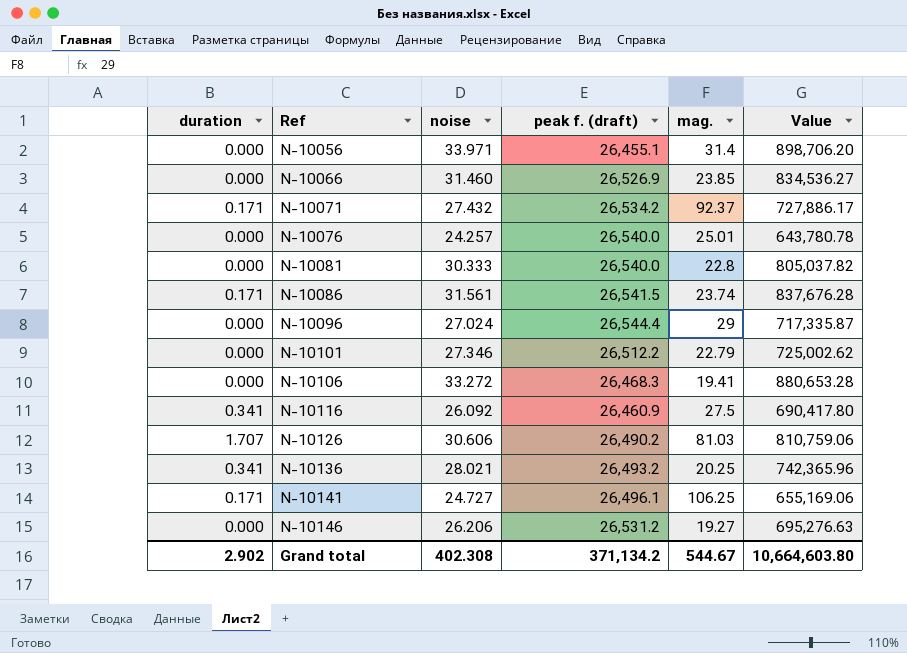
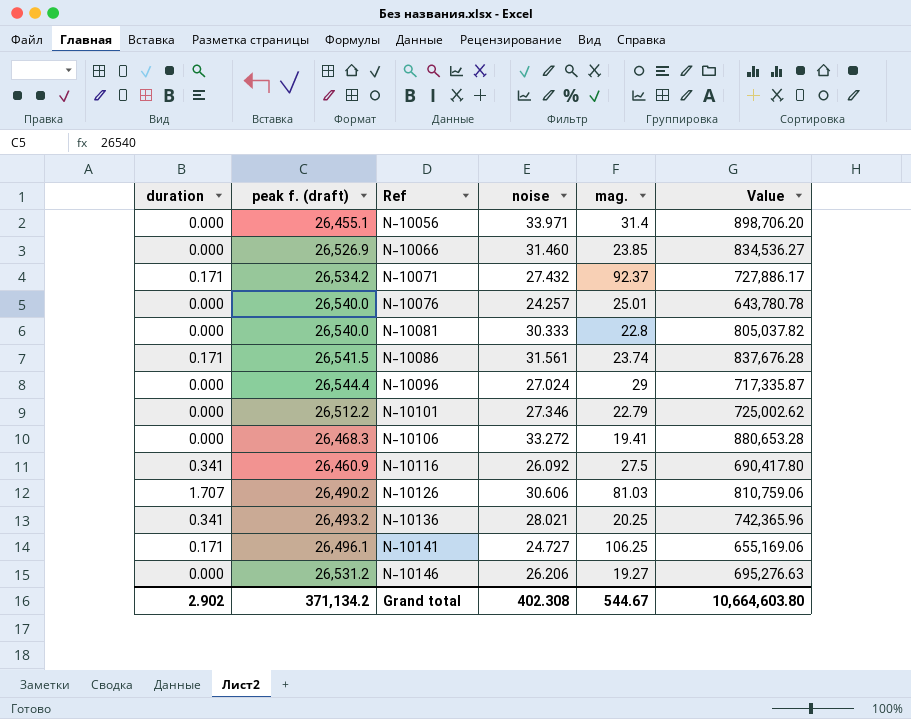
column peak f. (draft) | position: 4 -> 2

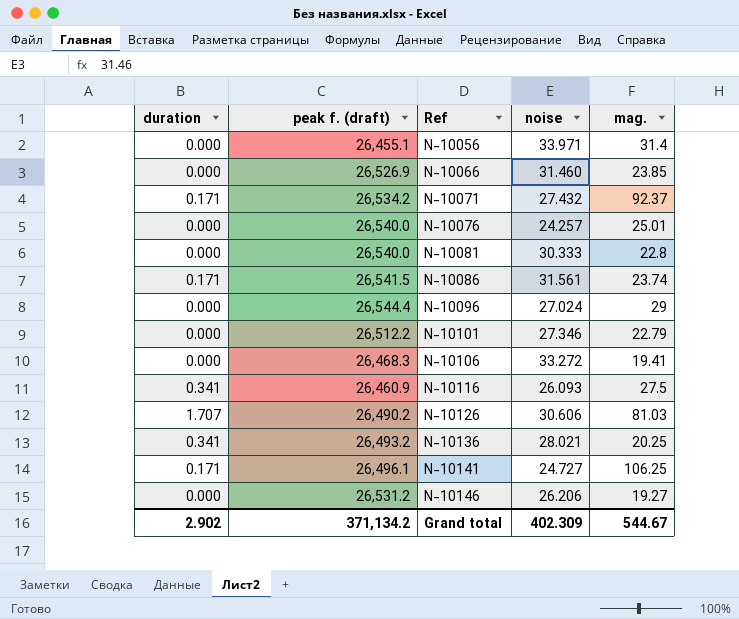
column Value | formula: [peak f. (draft)] * [noise] -> none
N-10116 | noise: 26.092 -> 26.093
Grand total | noise: 402.308 -> 402.309

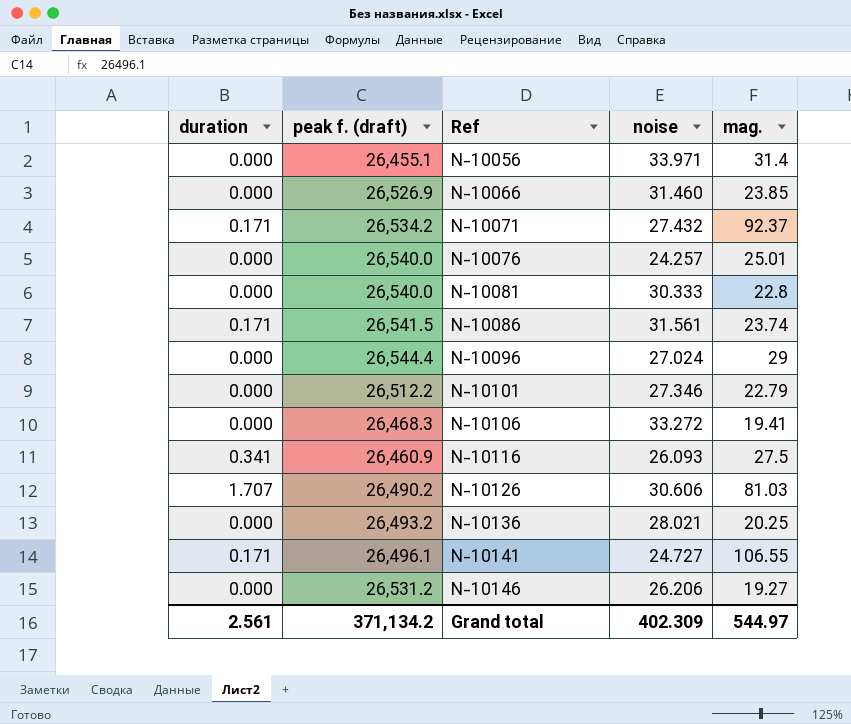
N-10136 | duration: 0.341 -> 0.000
N-10141 | mag.: 106.25 -> 106.55
Grand total | duration: 2.902 -> 2.561
Grand total | mag.: 544.67 -> 544.97

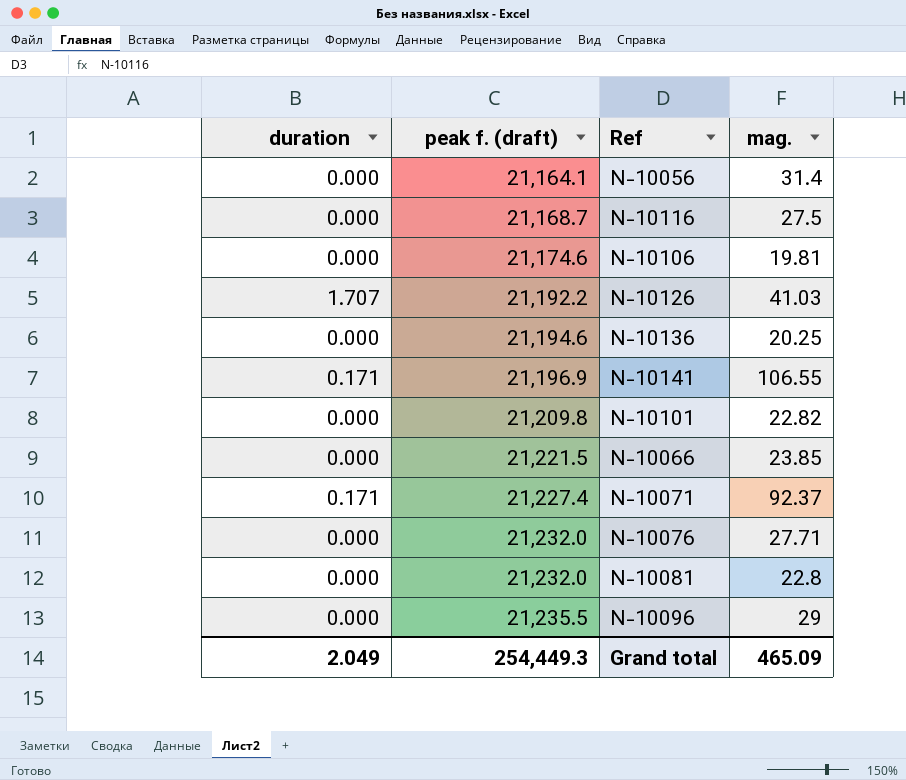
row order: Ref ascending -> peak f. (draft) ascending
column noise | position: 4 -> none
row N-10086: 0.171 | 26,541.5 | 31.561 | 23.74 -> none
row N-10146: 0.000 | 26,531.2 | 26.206 | 19.27 -> none
N-10056 | peak f. (draft): 26,455.1 -> 21,164.1
N-10116 | duration: 0.341 -> 0.000
N-10116 | peak f. (draft): 26,460.9 -> 21,168.7
N-10106 | peak f. (draft): 26,468.3 -> 21,174.6
N-10106 | mag.: 19.41 -> 19.81
N-10126 | peak f. (draft): 26,490.2 -> 21,192.2
N-10126 | mag.: 81.03 -> 41.03
N-10136 | peak f. (draft): 26,493.2 -> 21,194.6
N-10141 | peak f. (draft): 26,496.1 -> 21,196.9
N-10101 | peak f. (draft): 26,512.2 -> 21,209.8
N-10101 | mag.: 22.79 -> 22.82
N-10066 | peak f. (draft): 26,526.9 -> 21,221.5
N-10071 | peak f. (draft): 26,534.2 -> 21,227.4
N-10076 | peak f. (draft): 26,540.0 -> 21,232.0
N-10076 | mag.: 25.01 -> 27.71
N-10081 | peak f. (draft): 26,540.0 -> 21,232.0
N-10096 | peak f. (draft): 26,544.4 -> 21,235.5
Grand total | duration: 2.561 -> 2.049
Grand total | peak f. (draft): 371,134.2 -> 254,449.3
Grand total | mag.: 544.97 -> 465.09

